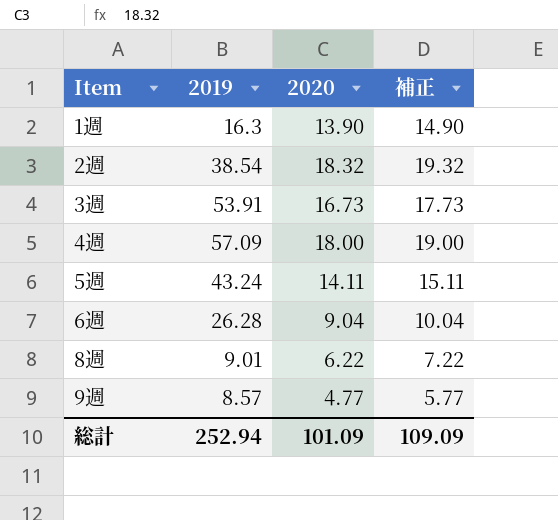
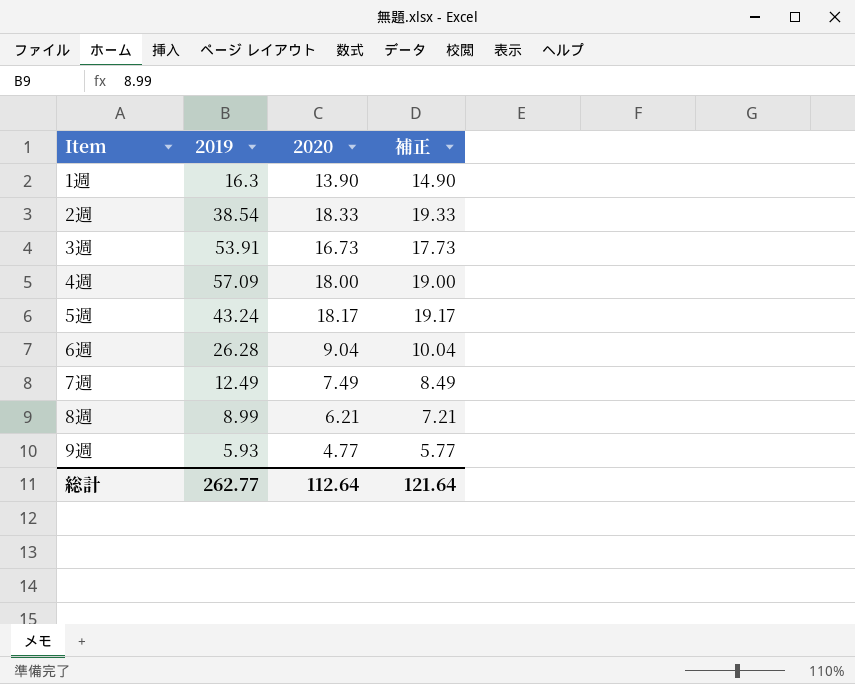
2週 | 2020: 18.32 -> 18.33
2週 | 補正: 19.32 -> 19.33
5週 | 2020: 14.11 -> 18.17
5週 | 補正: 15.11 -> 19.17
row 7週: none -> 12.49 | 7.49 | 8.49
8週 | 2019: 9.01 -> 8.99
8週 | 2020: 6.22 -> 6.21
8週 | 補正: 7.22 -> 7.21
9週 | 2019: 8.57 -> 5.93
総計 | 2019: 252.94 -> 262.77
総計 | 2020: 101.09 -> 112.64
総計 | 補正: 109.09 -> 121.64

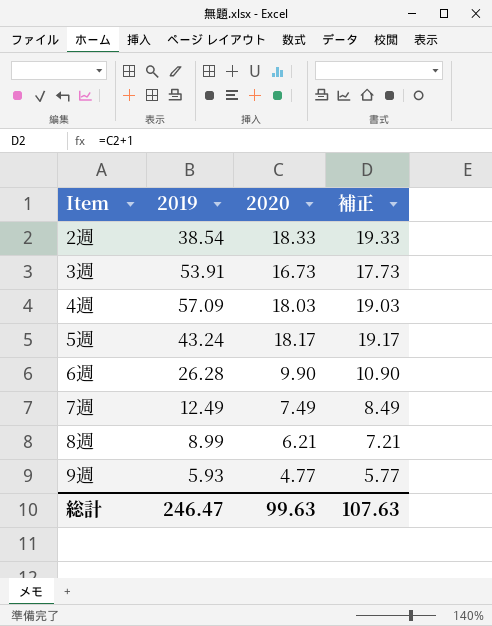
row 1週: 16.3 | 13.90 | 14.90 -> none
4週 | 2020: 18.00 -> 18.03
4週 | 補正: 19.00 -> 19.03
6週 | 2020: 9.04 -> 9.90
6週 | 補正: 10.04 -> 10.90
総計 | 2019: 262.77 -> 246.47
総計 | 2020: 112.64 -> 99.63
総計 | 補正: 121.64 -> 107.63

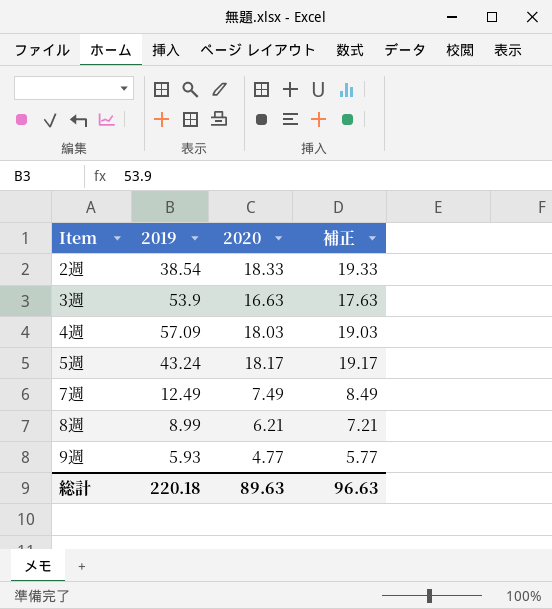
row 6週: 26.28 | 9.90 | 10.90 -> none
3週 | 2019: 53.91 -> 53.9
3週 | 2020: 16.73 -> 16.63
3週 | 補正: 17.73 -> 17.63
総計 | 2019: 246.47 -> 220.18
総計 | 2020: 99.63 -> 89.63
総計 | 補正: 107.63 -> 96.63

